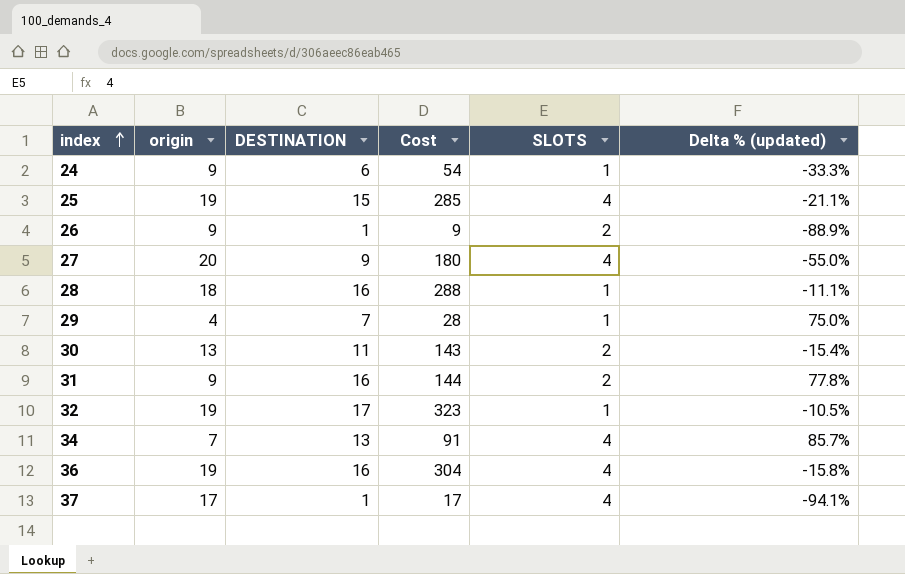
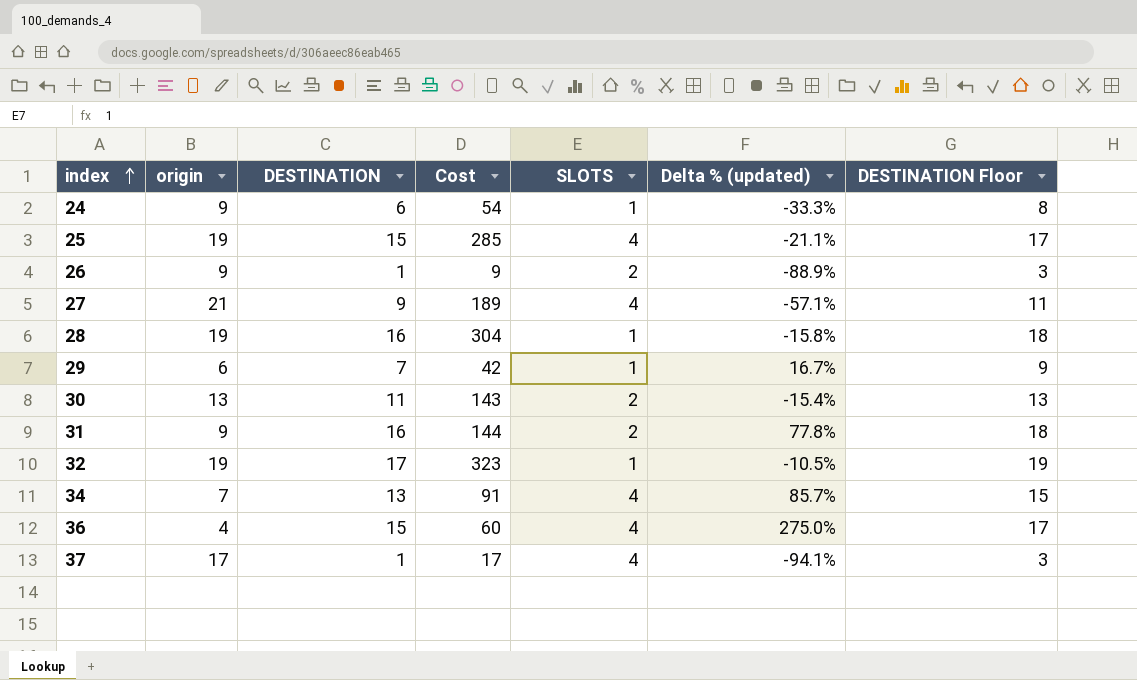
column DESTINATION Floor | formula: none -> [DESTINATION] + 2
27 | origin: 20 -> 21
27 | Cost: 180 -> 189
27 | Delta % (updated): -55.0% -> -57.1%
28 | origin: 18 -> 19
28 | Cost: 288 -> 304
28 | Delta % (updated): -11.1% -> -15.8%
29 | origin: 4 -> 6
29 | Cost: 28 -> 42
29 | Delta % (updated): 75.0% -> 16.7%
36 | origin: 19 -> 4
36 | DESTINATION: 16 -> 15
36 | Cost: 304 -> 60
36 | Delta % (updated): -15.8% -> 275.0%

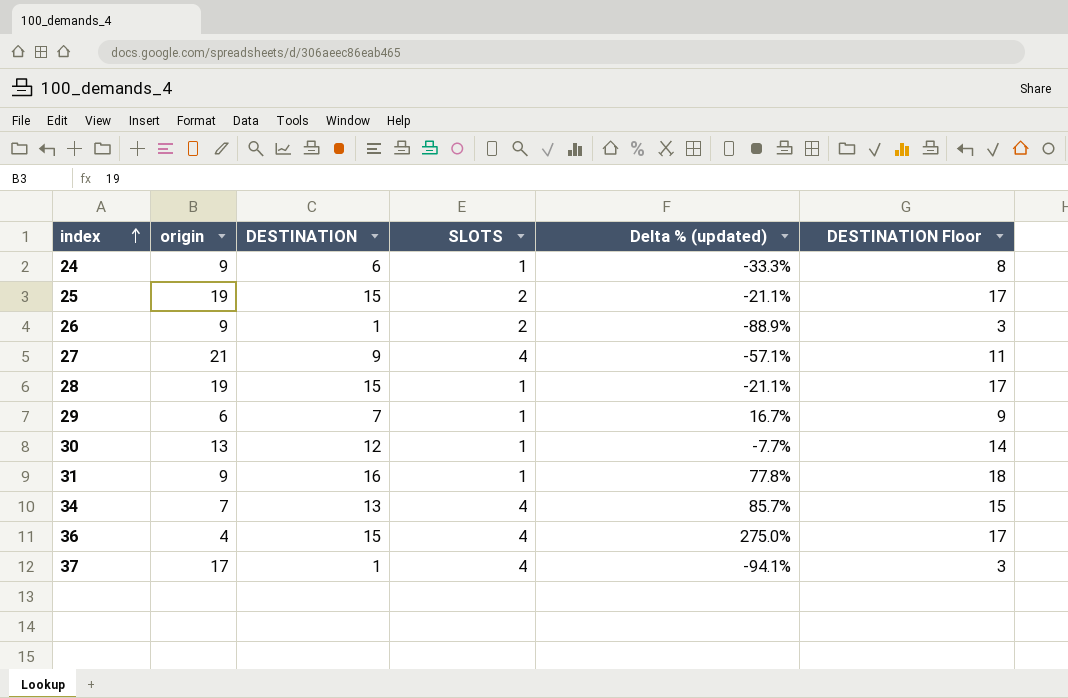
column Cost | formula: [origin] * [DESTINATION] -> none
row 32: 19 | 17 | 323 | 1 | -10.5% | 19 -> none
25 | SLOTS: 4 -> 2
28 | DESTINATION: 16 -> 15
28 | Delta % (updated): -15.8% -> -21.1%
28 | DESTINATION Floor: 18 -> 17
30 | DESTINATION: 11 -> 12
30 | SLOTS: 2 -> 1
30 | Delta % (updated): -15.4% -> -7.7%
30 | DESTINATION Floor: 13 -> 14
31 | SLOTS: 2 -> 1

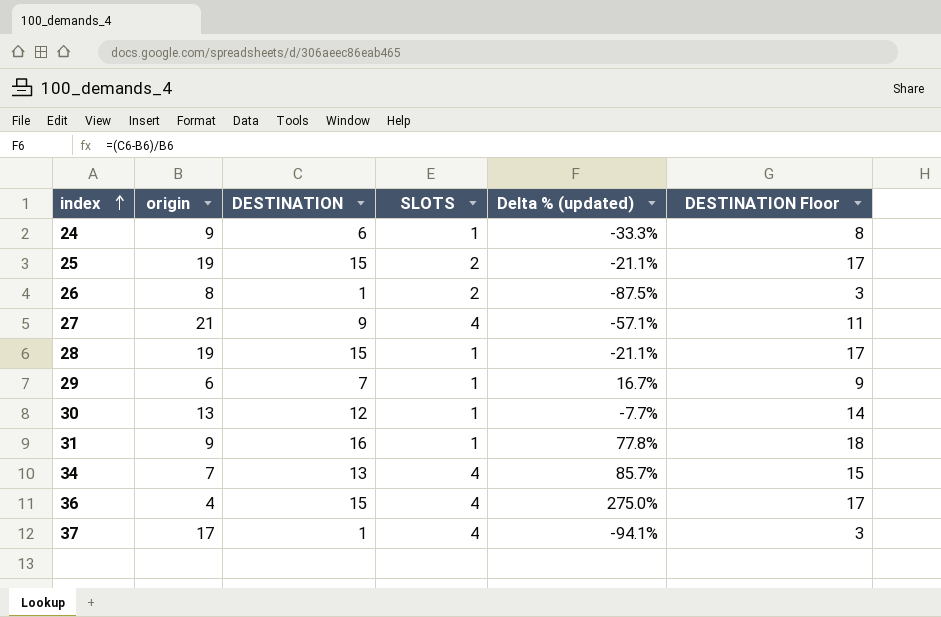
26 | origin: 9 -> 8
26 | Delta % (updated): -88.9% -> -87.5%

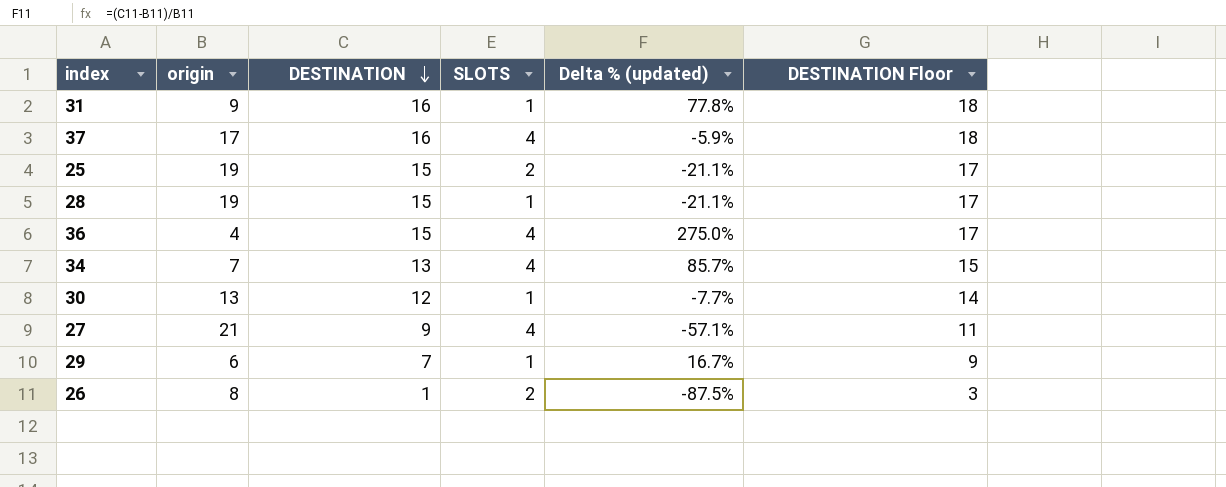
row order: index ascending -> DESTINATION descending
row 24: 9 | 6 | 1 | -33.3% | 8 -> none
37 | DESTINATION: 1 -> 16
37 | Delta % (updated): -94.1% -> -5.9%
37 | DESTINATION Floor: 3 -> 18

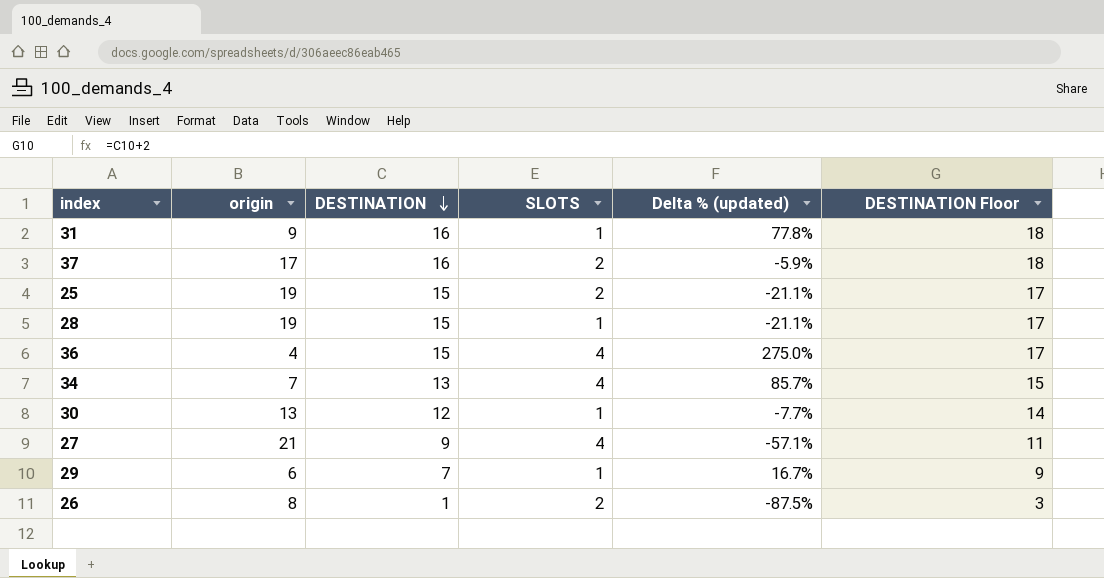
37 | SLOTS: 4 -> 2

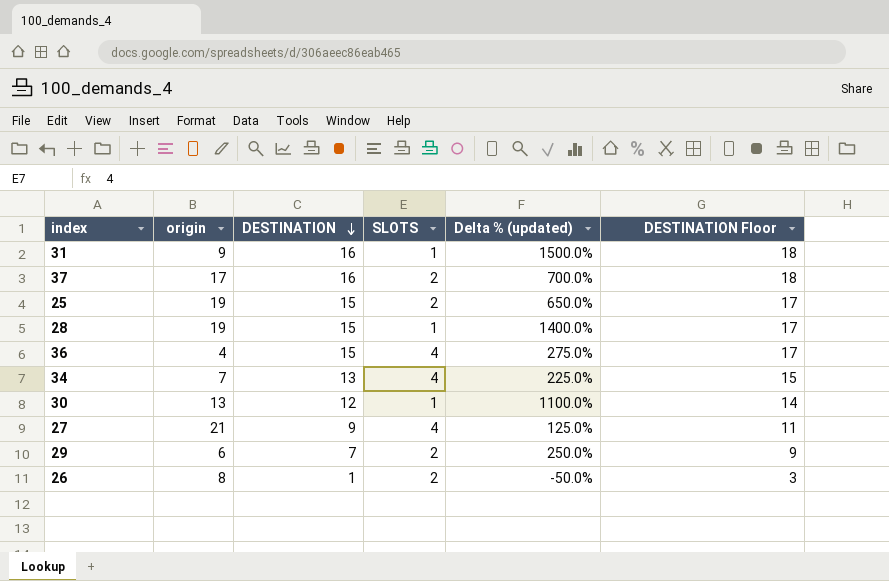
column Delta % (updated) | formula: ([DESTINATION] - [origin]) / [origin] -> ([DESTINATION] - [SLOTS]) / [SLOTS]
29 | SLOTS: 1 -> 2

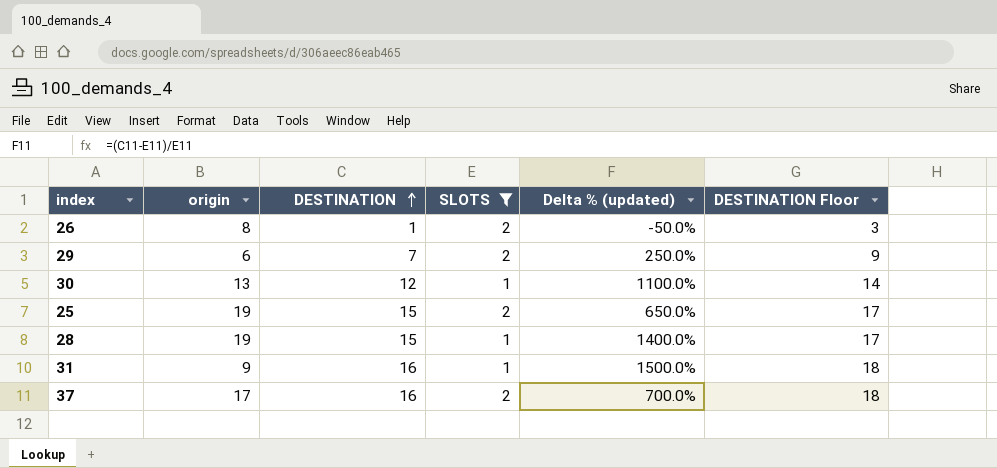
filter: none -> SLOTS != 4
row order: DESTINATION descending -> DESTINATION ascending

